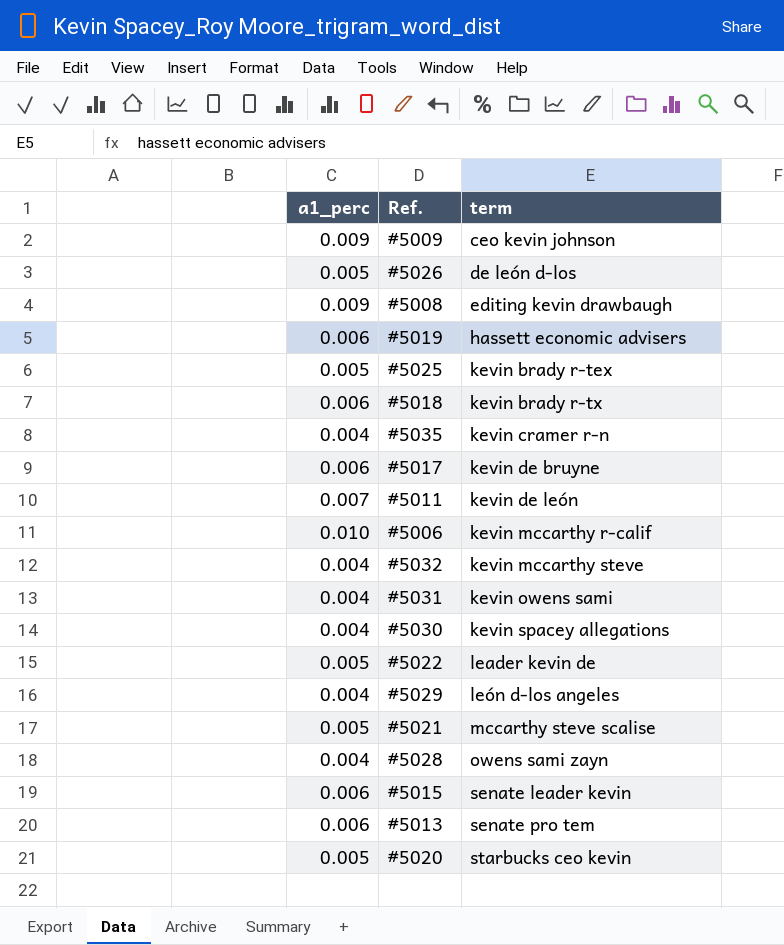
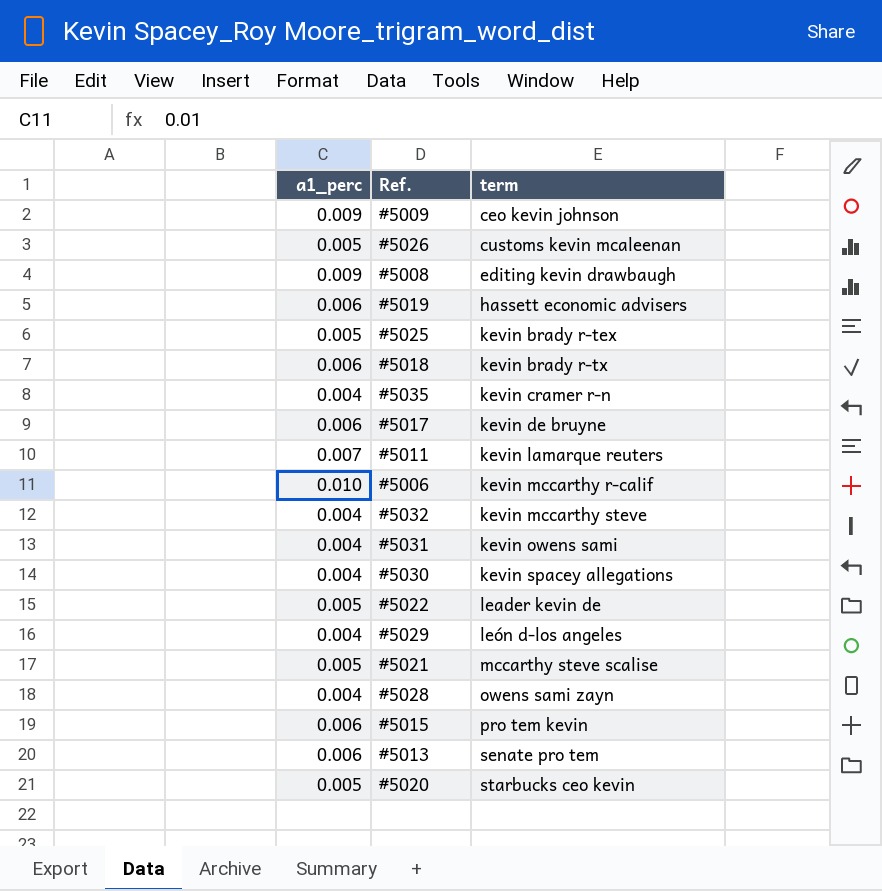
#5026 | term: de león d-los -> customs kevin mcaleenan
#5011 | term: kevin de león -> kevin lamarque reuters
#5015 | term: senate leader kevin -> pro tem kevin

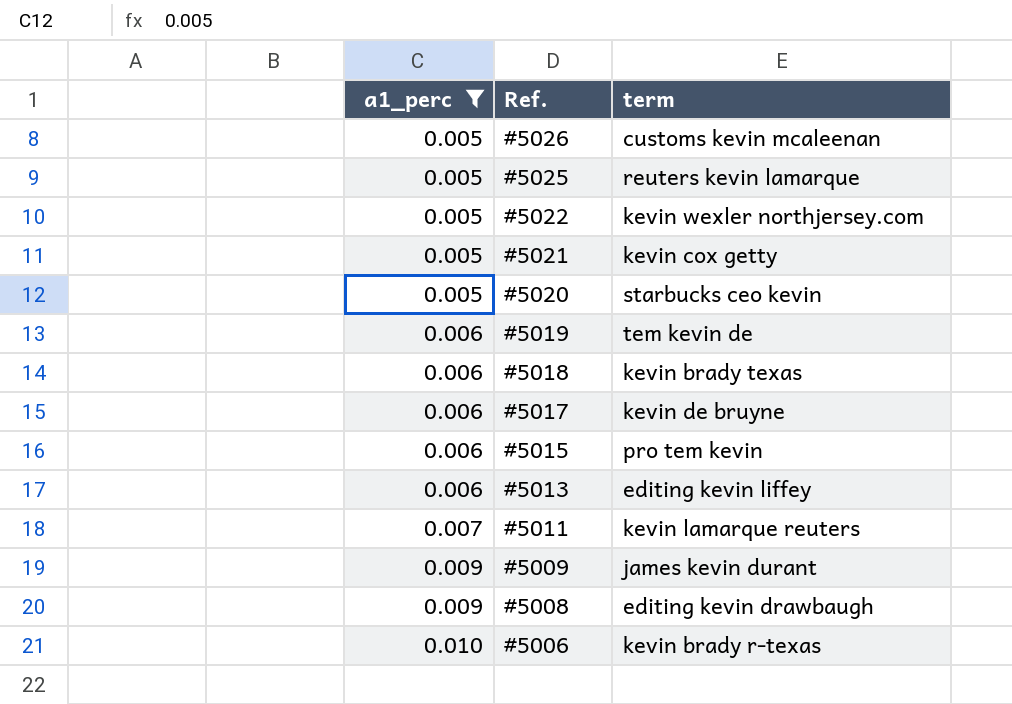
filter: none -> a1_perc != 0.004
row order: term ascending -> a1_perc ascending
#5025 | term: kevin brady r-tex -> reuters kevin lamarque
#5022 | term: leader kevin de -> kevin wexler northjersey.com
#5021 | term: mccarthy steve scalise -> kevin cox getty
#5019 | term: hassett economic advisers -> tem kevin de
#5018 | term: kevin brady r-tx -> kevin brady texas
#5013 | term: senate pro tem -> editing kevin liffey
#5009 | term: ceo kevin johnson -> james kevin durant
#5006 | term: kevin mccarthy r-calif -> kevin brady r-texas

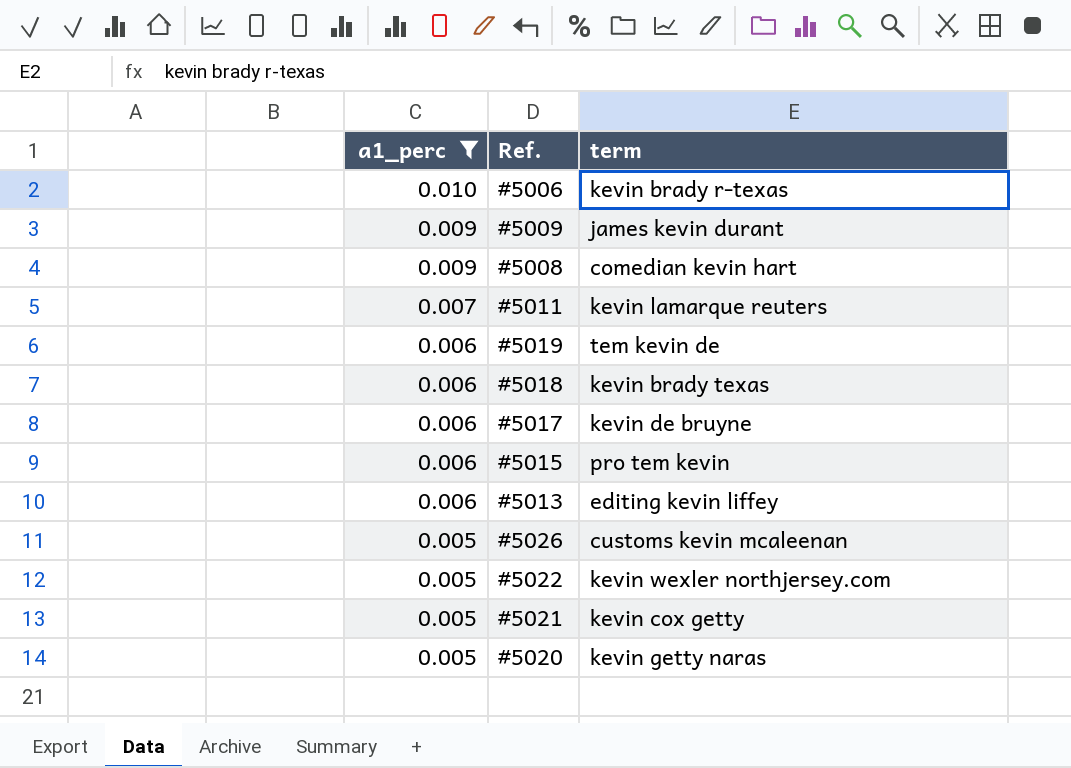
row order: a1_perc ascending -> a1_perc descending
row #5025: 0.005 | reuters kevin lamarque -> none
#5008 | term: editing kevin drawbaugh -> comedian kevin hart
#5020 | term: starbucks ceo kevin -> kevin getty naras

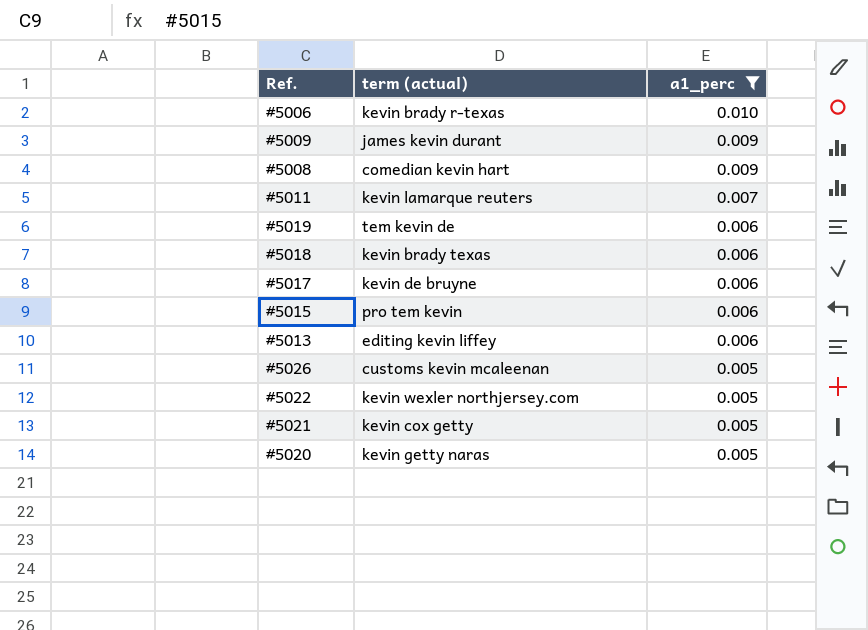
column name: term -> term (actual)
column a1_perc | position: 1 -> 3

